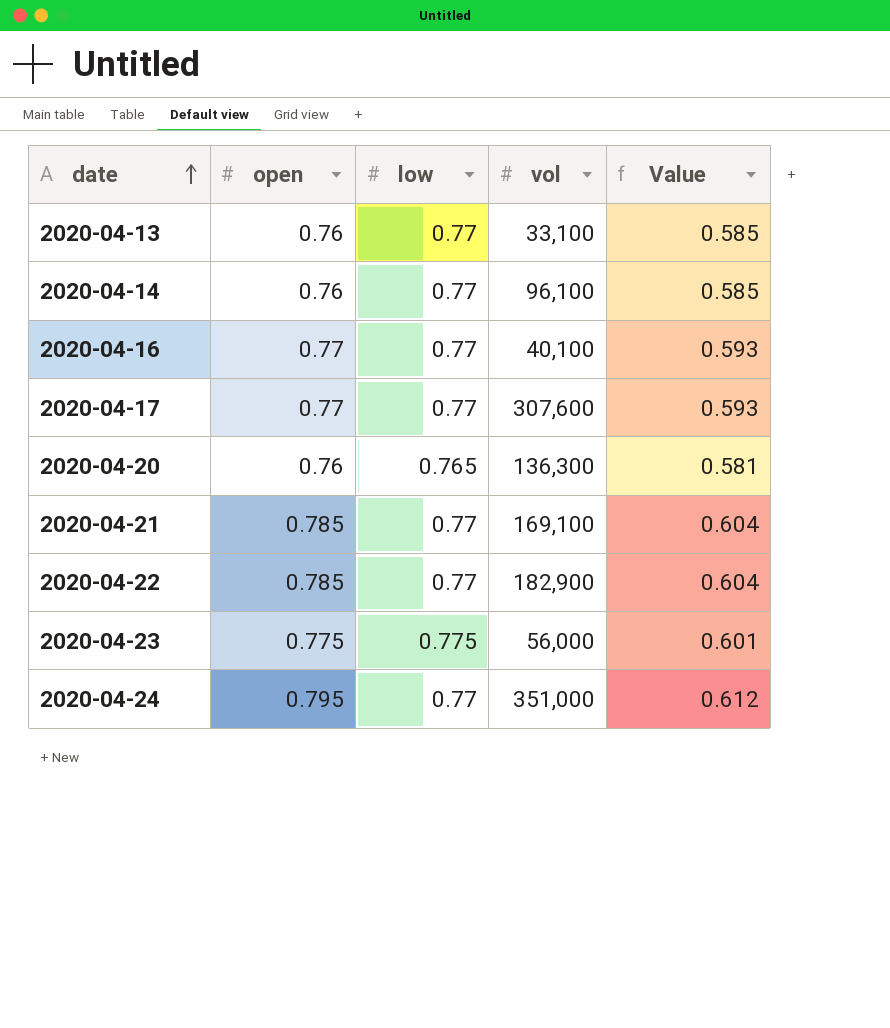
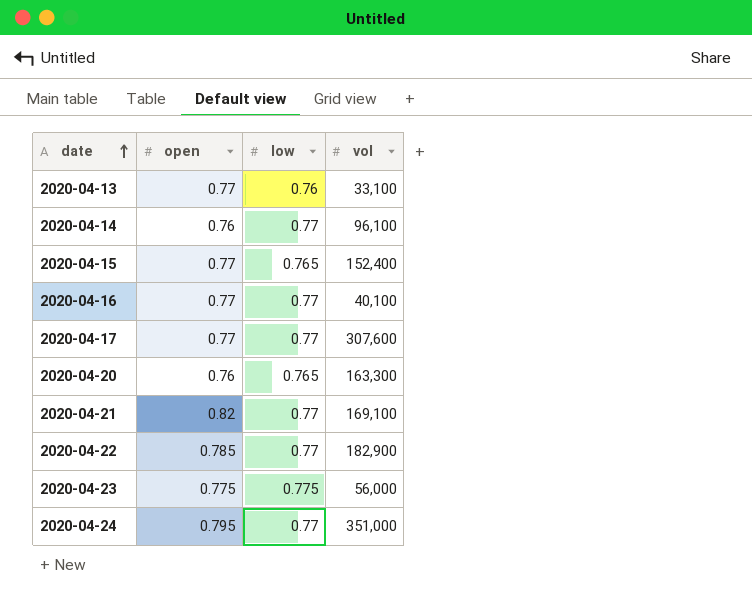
column Value | formula: [open] * [low] -> none
2020-04-13 | open: 0.76 -> 0.77
2020-04-13 | low: 0.77 -> 0.76
row 2020-04-15: none -> 0.77 | 0.765 | 152,400
2020-04-20 | vol: 136,300 -> 163,300
2020-04-21 | open: 0.785 -> 0.82

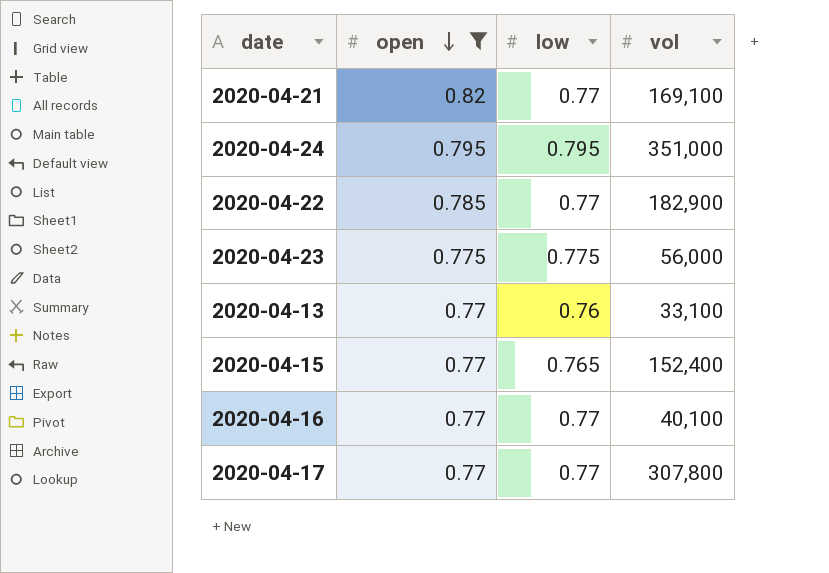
filter: none -> open != 0.76
row order: date ascending -> open descending
2020-04-24 | low: 0.77 -> 0.795
2020-04-17 | vol: 307,600 -> 307,800

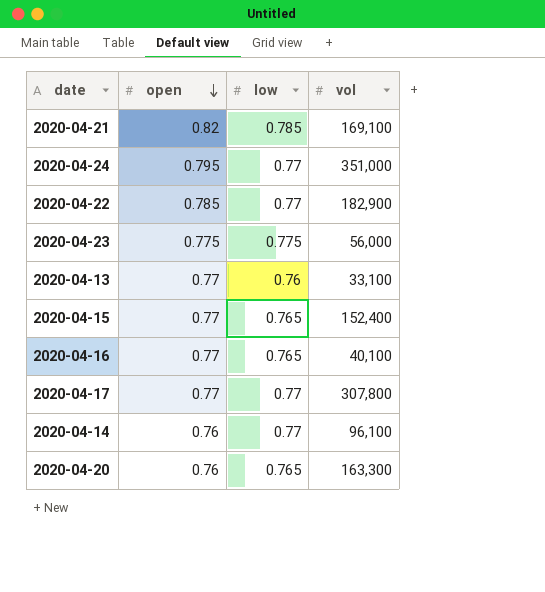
filter: open != 0.76 -> none
2020-04-21 | low: 0.77 -> 0.785
2020-04-24 | low: 0.795 -> 0.77
2020-04-16 | low: 0.77 -> 0.765

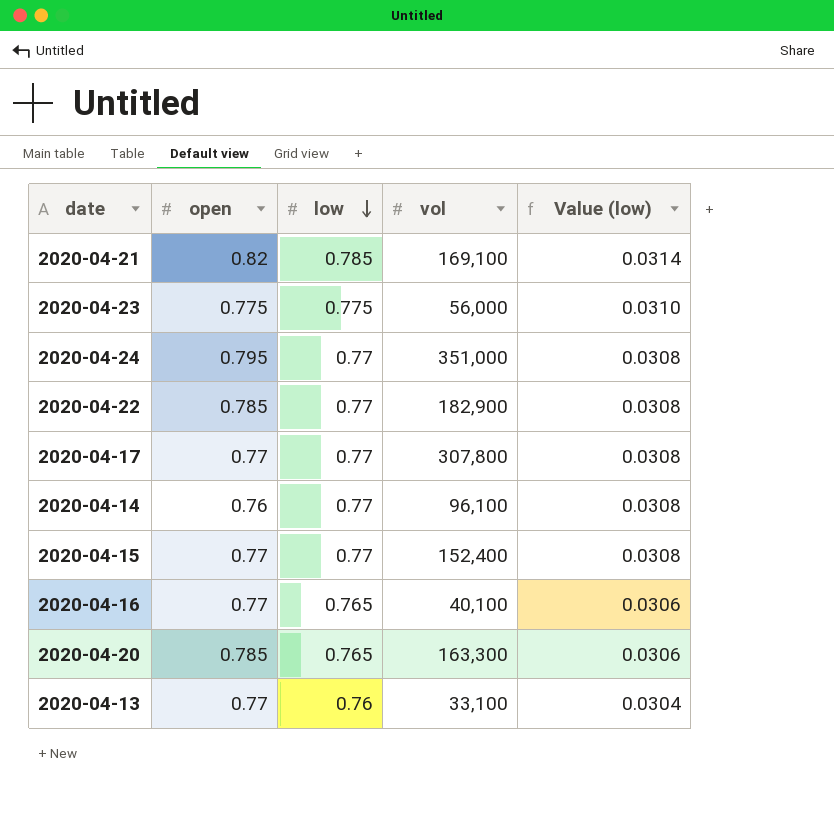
row order: open descending -> low descending
column Value (low) | formula: none -> [low] * 0.04
2020-04-15 | low: 0.765 -> 0.77
2020-04-20 | open: 0.76 -> 0.785

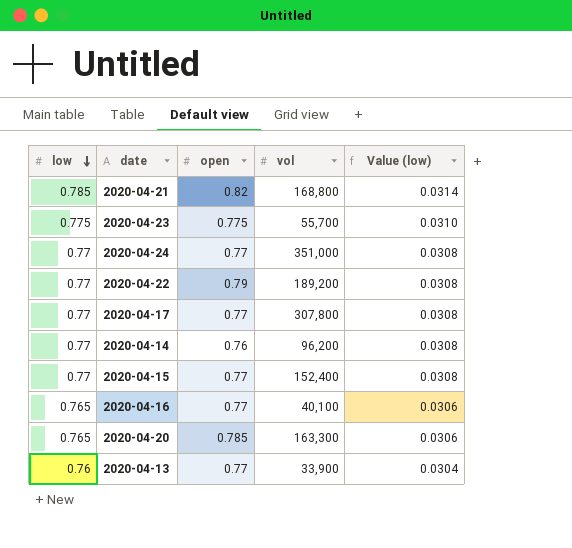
column low | position: 3 -> 1
2020-04-21 | vol: 169,100 -> 168,800
2020-04-23 | vol: 56,000 -> 55,700
2020-04-24 | open: 0.795 -> 0.77
2020-04-22 | open: 0.785 -> 0.79
2020-04-22 | vol: 182,900 -> 189,200
2020-04-14 | vol: 96,100 -> 96,200
2020-04-13 | vol: 33,100 -> 33,900

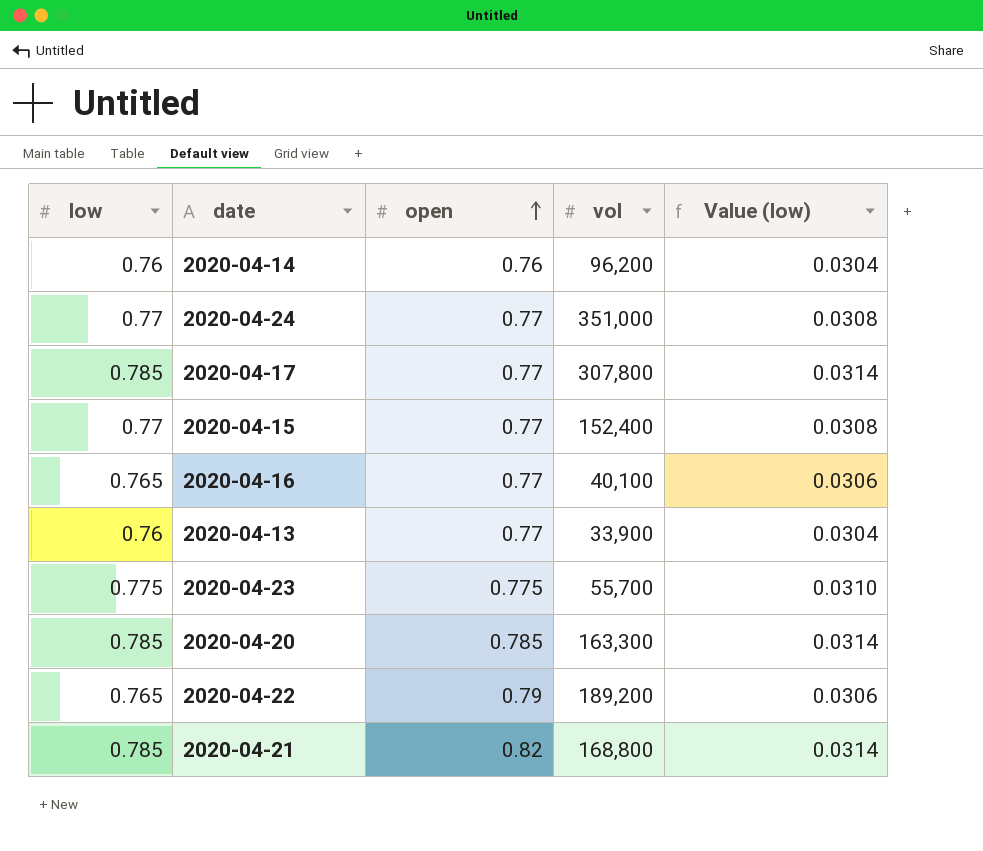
row order: low descending -> open ascending
2020-04-14 | low: 0.77 -> 0.76
2020-04-14 | Value (low): 0.0308 -> 0.0304
2020-04-17 | low: 0.77 -> 0.785
2020-04-17 | Value (low): 0.0308 -> 0.0314
2020-04-20 | low: 0.765 -> 0.785
2020-04-20 | Value (low): 0.0306 -> 0.0314
2020-04-22 | low: 0.77 -> 0.765
2020-04-22 | Value (low): 0.0308 -> 0.0306

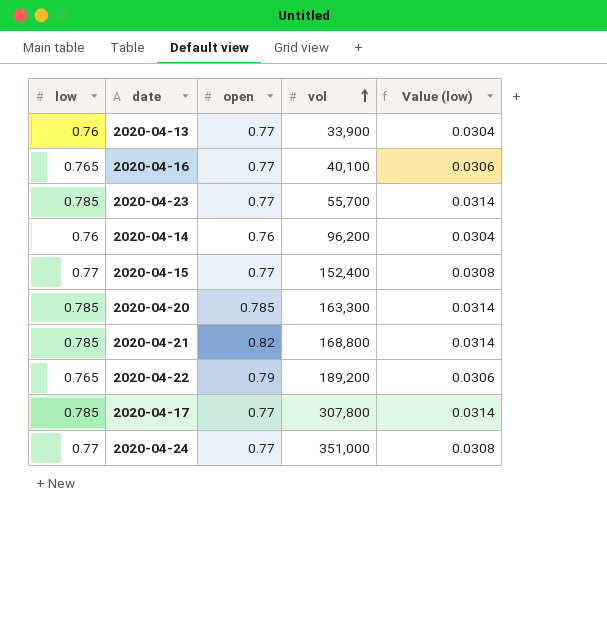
row order: open ascending -> vol ascending
2020-04-23 | low: 0.775 -> 0.785
2020-04-23 | open: 0.775 -> 0.77
2020-04-23 | Value (low): 0.0310 -> 0.0314

